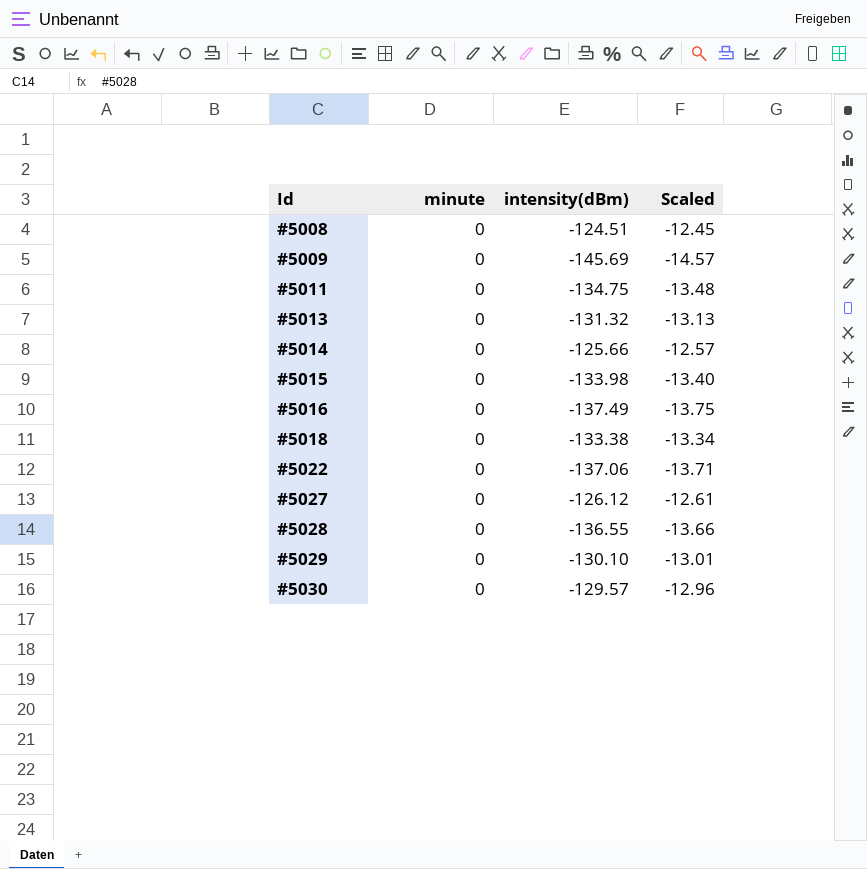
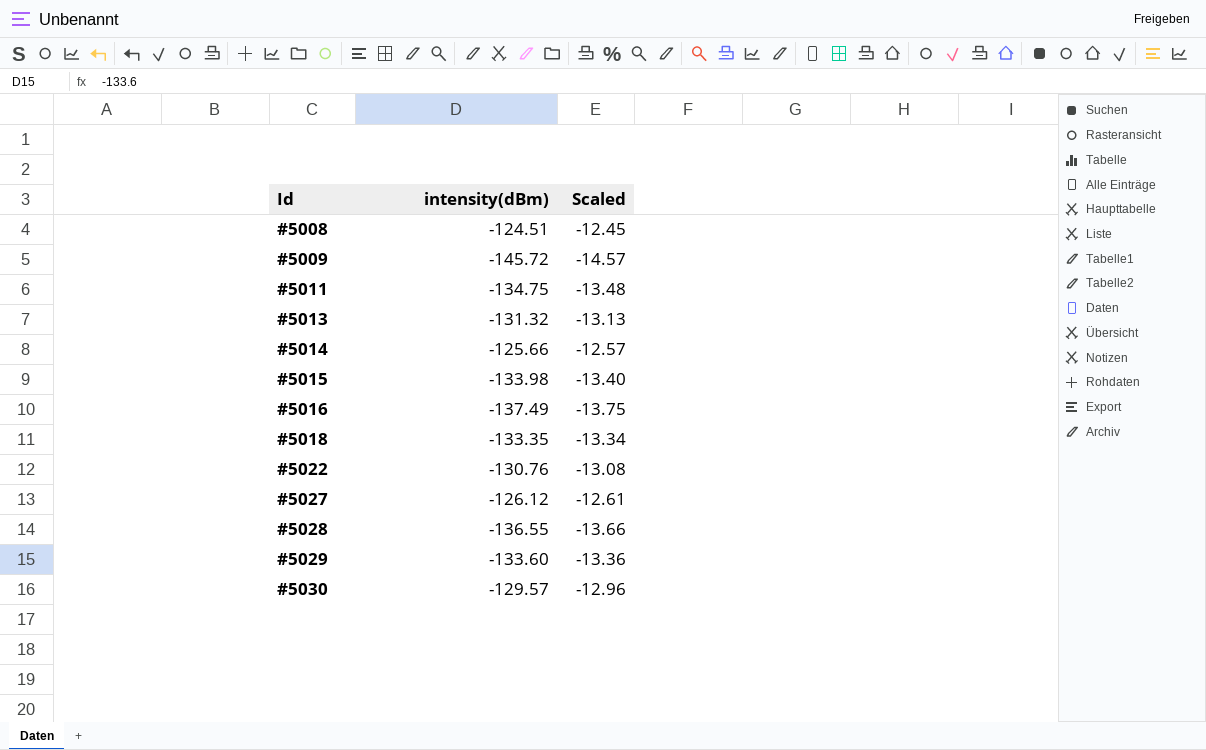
column minute | position: 2 -> none
#5009 | intensity(dBm): -145.69 -> -145.72
#5018 | intensity(dBm): -133.38 -> -133.35
#5022 | intensity(dBm): -137.06 -> -130.76
#5022 | Scaled: -13.71 -> -13.08
#5029 | intensity(dBm): -130.10 -> -133.60
#5029 | Scaled: -13.01 -> -13.36

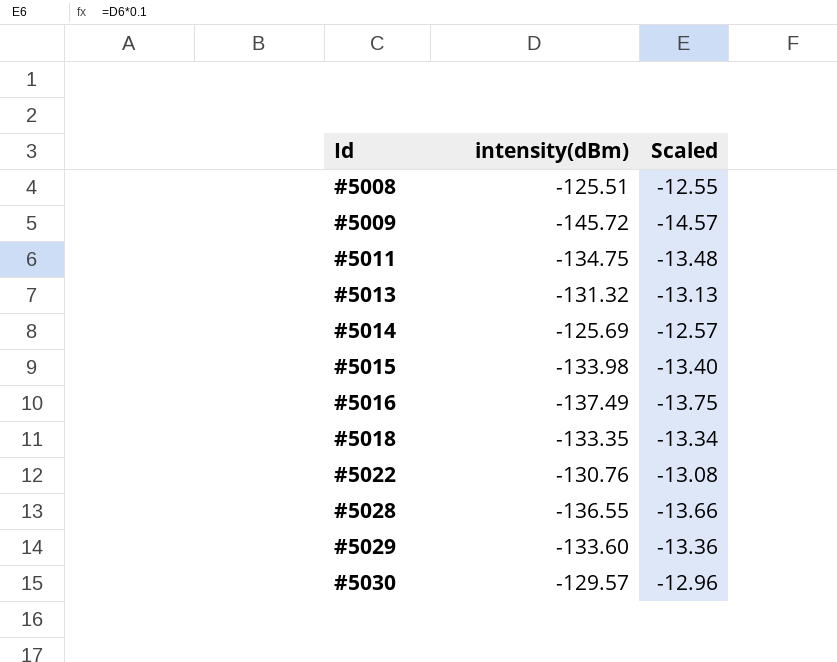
row #5027: -126.12 | -12.61 -> none
#5008 | intensity(dBm): -124.51 -> -125.51
#5008 | Scaled: -12.45 -> -12.55
#5014 | intensity(dBm): -125.66 -> -125.69

